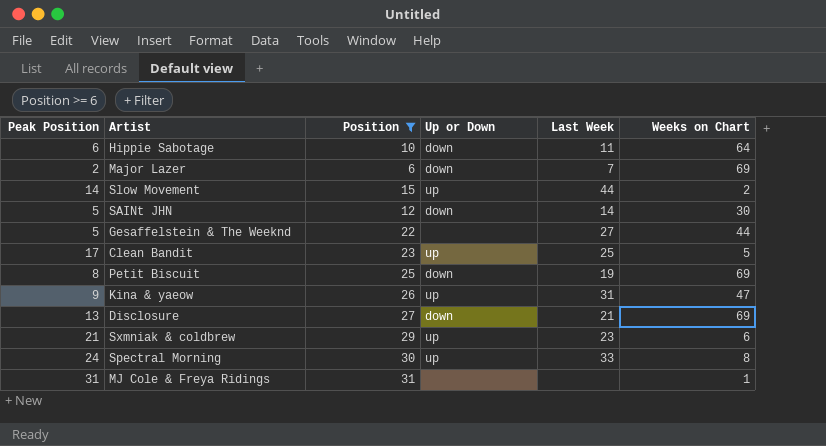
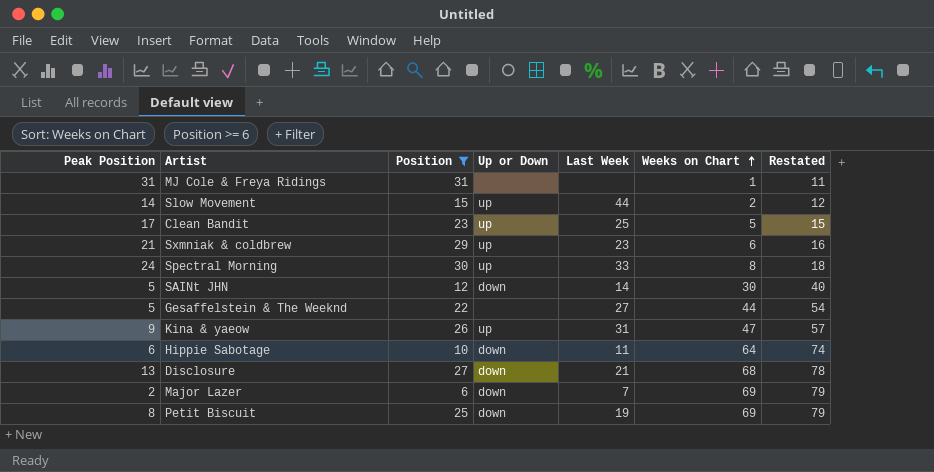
row order: none -> Weeks on Chart ascending
column Restated | formula: none -> [Weeks on Chart] + 10
Disclosure | Weeks on Chart: 69 -> 68

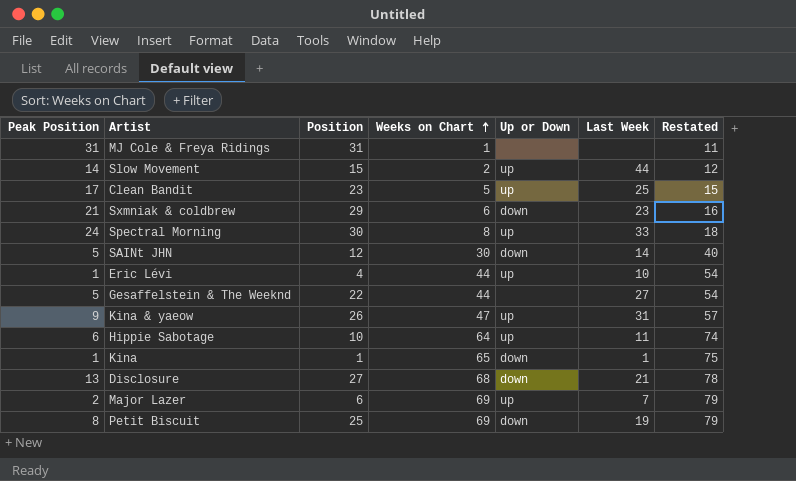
filter: Position >= 6 -> none
column Weeks on Chart | position: 6 -> 4
Sxmniak & coldbrew | Up or Down: up -> down
Hippie Sabotage | Up or Down: down -> up
Major Lazer | Up or Down: down -> up

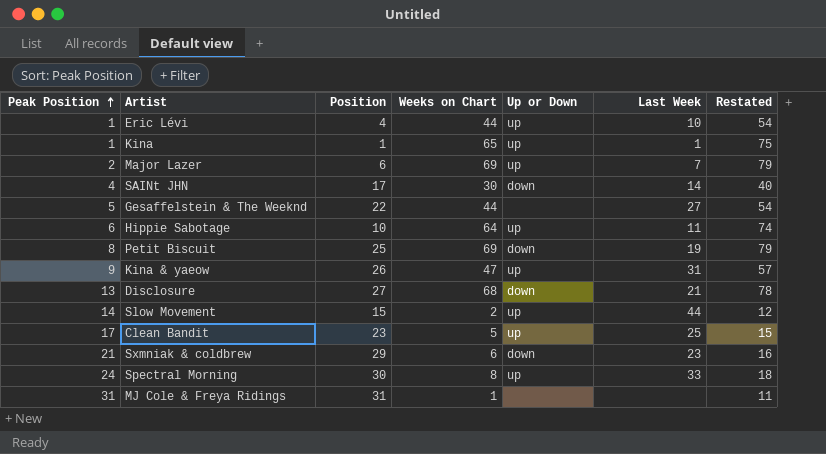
row order: Weeks on Chart ascending -> Peak Position ascending
Kina | Up or Down: down -> up
SAINt JHN | Peak Position: 5 -> 4
SAINt JHN | Position: 12 -> 17

